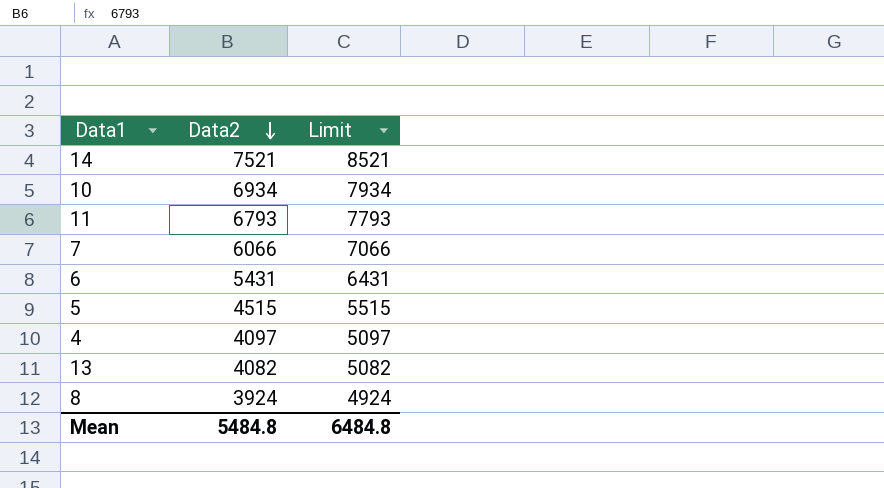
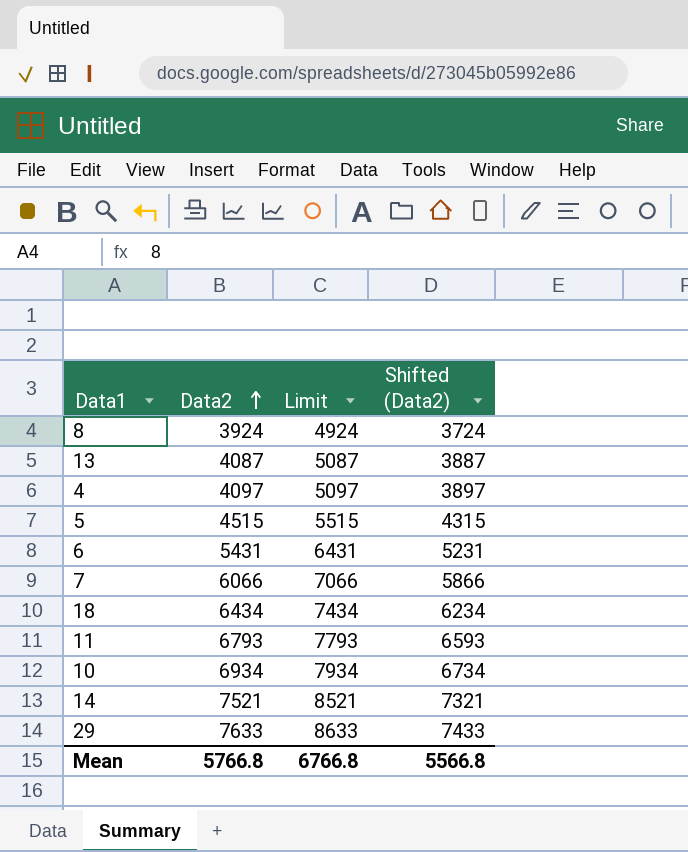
row order: Data2 descending -> Data2 ascending
column Shifted (Data2) | formula: none -> [Data2] - 200
13 | Data2: 4082 -> 4087
13 | Limit: 5082 -> 5087
row 18: none -> 6434 | 7434 | 6234
row 29: none -> 7633 | 8633 | 7433
Mean | Data2: 5484.8 -> 5766.8
Mean | Limit: 6484.8 -> 6766.8

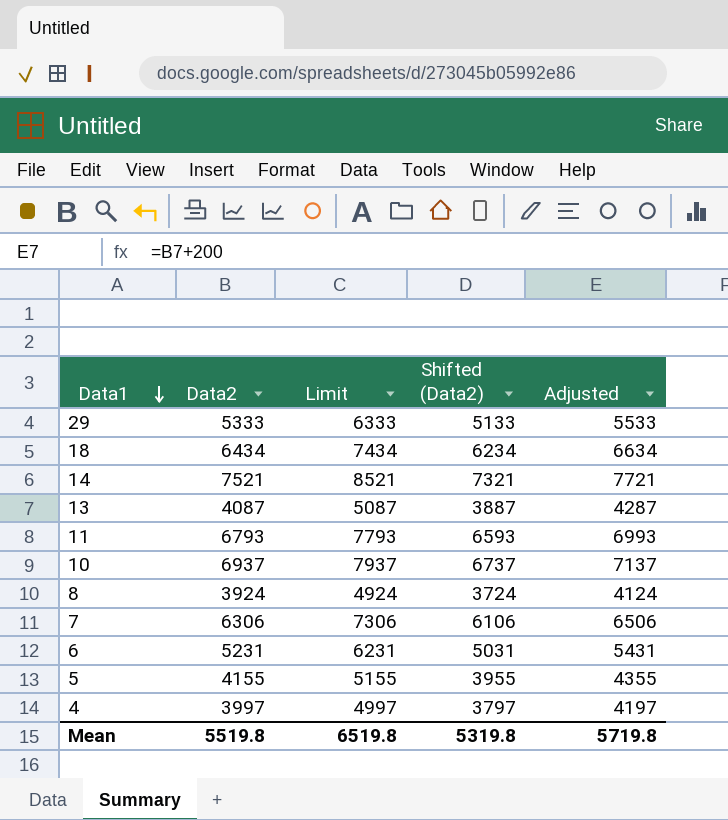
row order: Data2 ascending -> Data1 descending
column Adjusted | formula: none -> [Data2] + 200
29 | Data2: 7633 -> 5333
29 | Limit: 8633 -> 6333
29 | Shifted (Data2): 7433 -> 5133
10 | Data2: 6934 -> 6937
10 | Limit: 7934 -> 7937
10 | Shifted (Data2): 6734 -> 6737
7 | Data2: 6066 -> 6306
7 | Limit: 7066 -> 7306
7 | Shifted (Data2): 5866 -> 6106
6 | Data2: 5431 -> 5231
6 | Limit: 6431 -> 6231
6 | Shifted (Data2): 5231 -> 5031
5 | Data2: 4515 -> 4155
5 | Limit: 5515 -> 5155
5 | Shifted (Data2): 4315 -> 3955
4 | Data2: 4097 -> 3997
4 | Limit: 5097 -> 4997
4 | Shifted (Data2): 3897 -> 3797
Mean | Data2: 5766.8 -> 5519.8
Mean | Limit: 6766.8 -> 6519.8
Mean | Shifted (Data2): 5566.8 -> 5319.8

